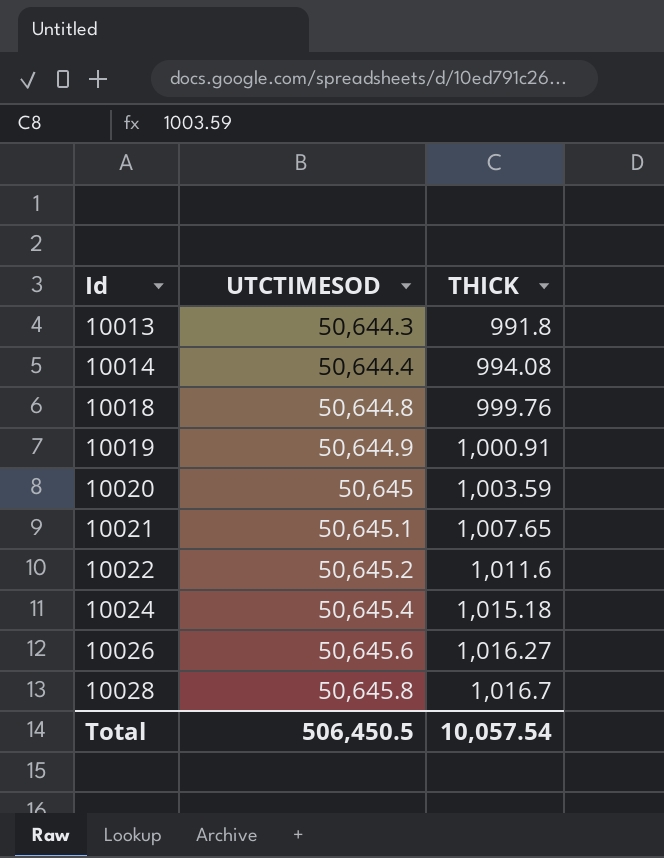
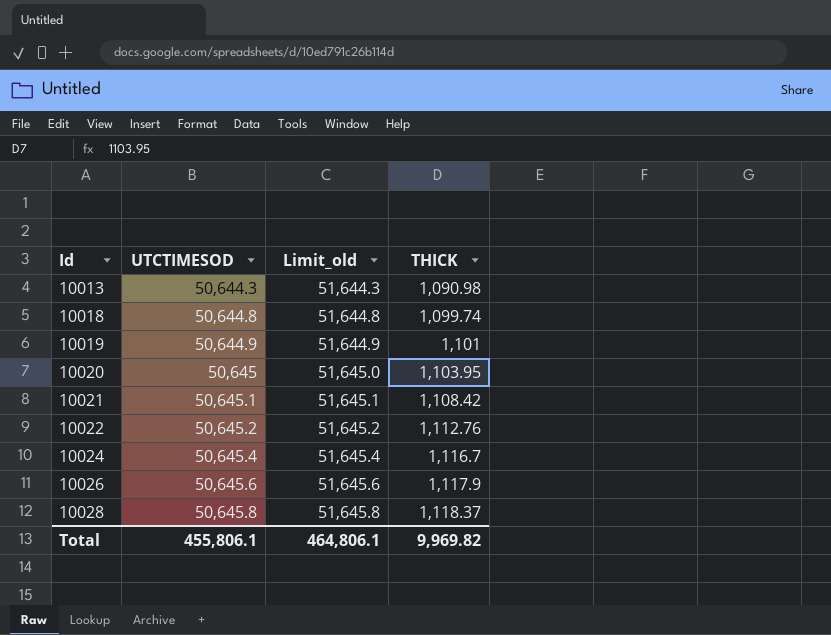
column Limit_old | formula: none -> [UTCTIMESOD] + 1000
row 10014: 50,644.4 | 994.08 -> none
10013 | THICK: 991.8 -> 1,090.98
10018 | THICK: 999.76 -> 1,099.74
10019 | THICK: 1,000.91 -> 1,101
10020 | THICK: 1,003.59 -> 1,103.95
10021 | THICK: 1,007.65 -> 1,108.42
10022 | THICK: 1,011.6 -> 1,112.76
10024 | THICK: 1,015.18 -> 1,116.7
10026 | THICK: 1,016.27 -> 1,117.9
10028 | THICK: 1,016.7 -> 1,118.37
Total | UTCTIMESOD: 506,450.5 -> 455,806.1
Total | THICK: 10,057.54 -> 9,969.82

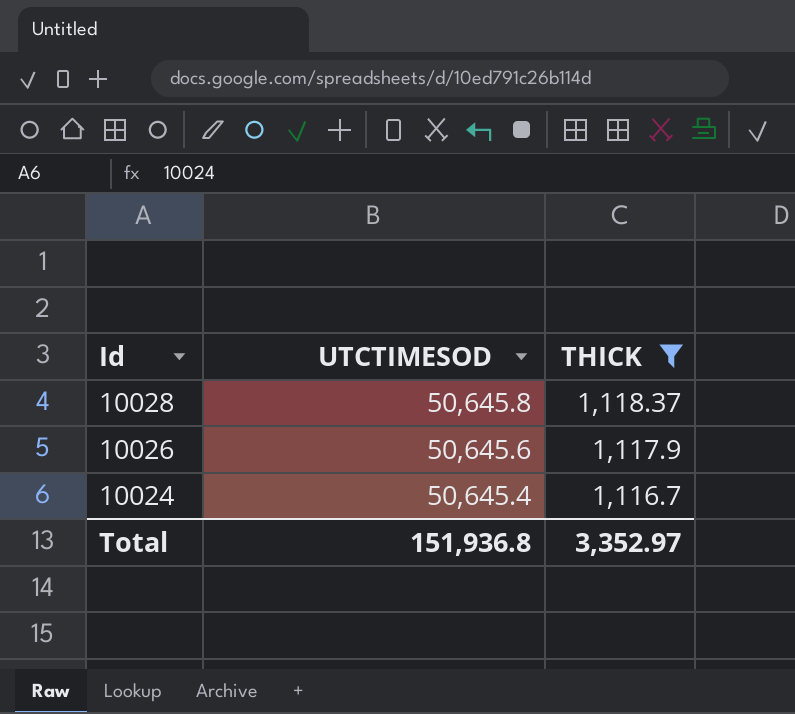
filter: none -> THICK >= 1,116.7
row order: Id ascending -> Id descending
column Limit_old | formula: [UTCTIMESOD] + 1000 -> none
Total | UTCTIMESOD: 455,806.1 -> 151,936.8
Total | THICK: 9,969.82 -> 3,352.97

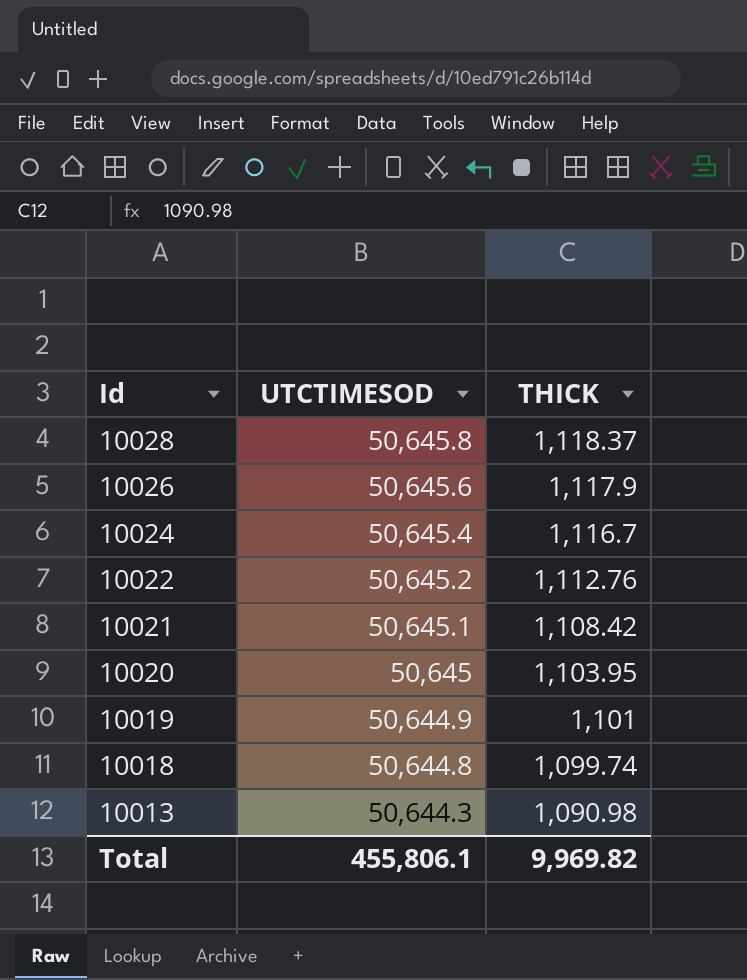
filter: THICK >= 1,116.7 -> none
Total | UTCTIMESOD: 151,936.8 -> 455,806.1
Total | THICK: 3,352.97 -> 9,969.82

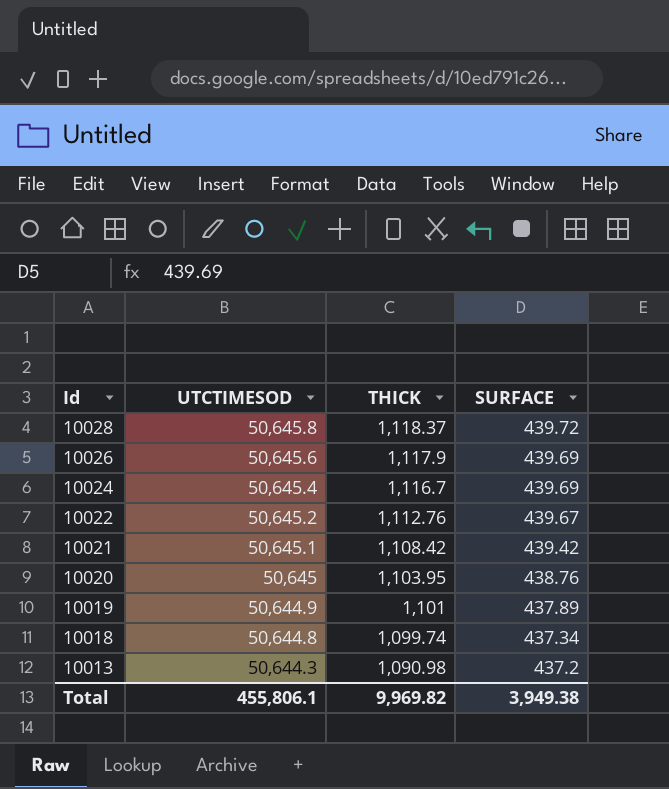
column SURFACE | position: none -> 4

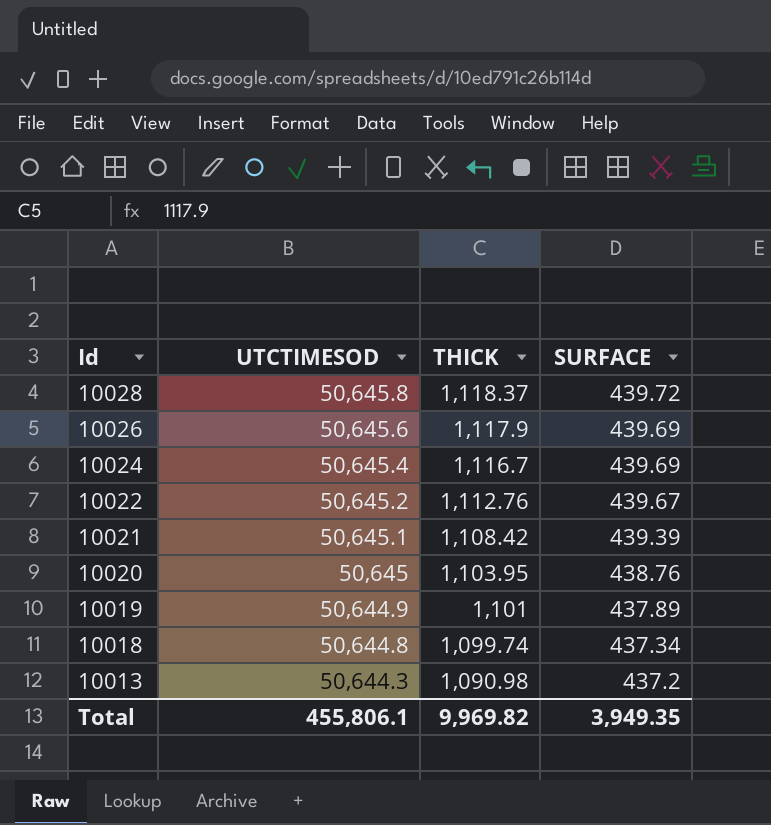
10021 | SURFACE: 439.42 -> 439.39
Total | SURFACE: 3,949.38 -> 3,949.35

